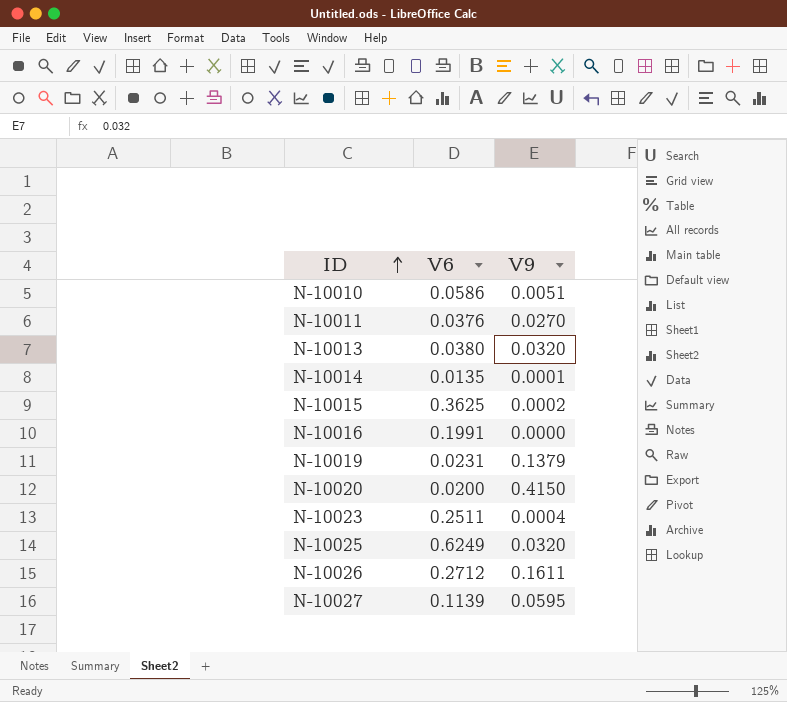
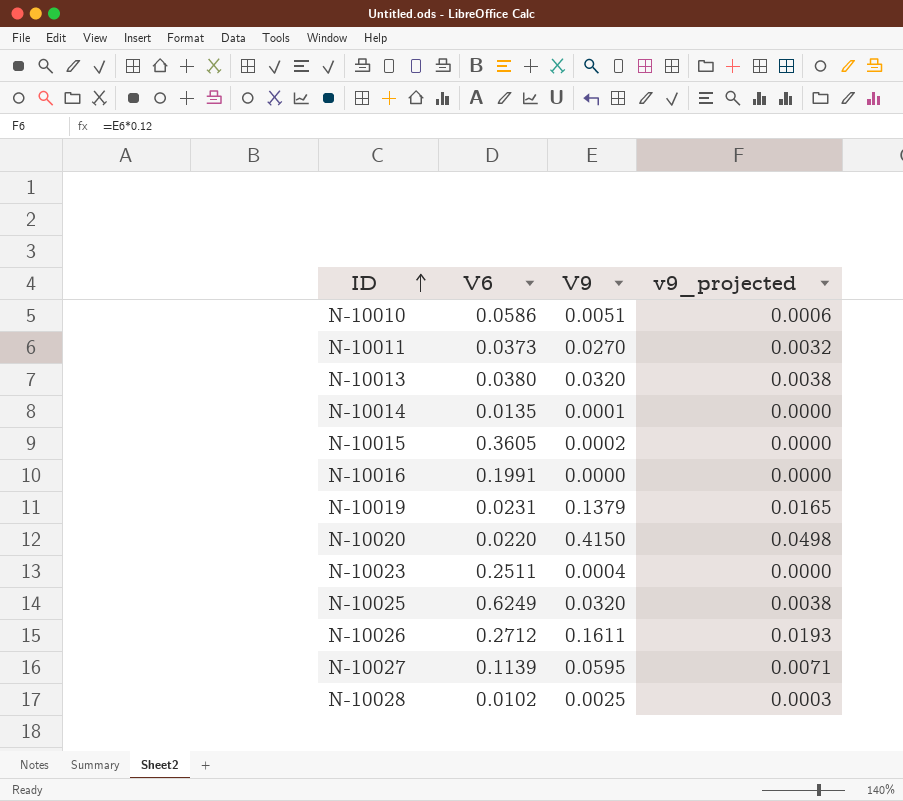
column v9_projected | formula: none -> [V9] * 0.12
N-10011 | V6: 0.0376 -> 0.0373
N-10015 | V6: 0.3625 -> 0.3605
N-10020 | V6: 0.0200 -> 0.0220
row N-10028: none -> 0.0102 | 0.0025 | 0.0003

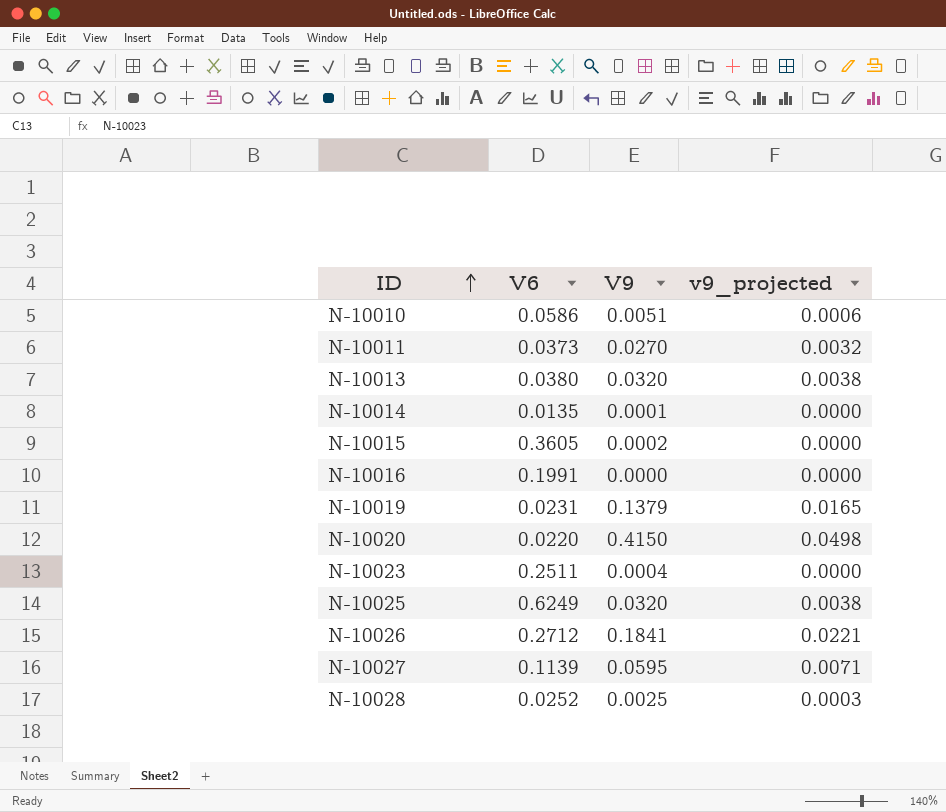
N-10026 | V9: 0.1611 -> 0.1841
N-10026 | v9_projected: 0.0193 -> 0.0221
N-10028 | V6: 0.0102 -> 0.0252

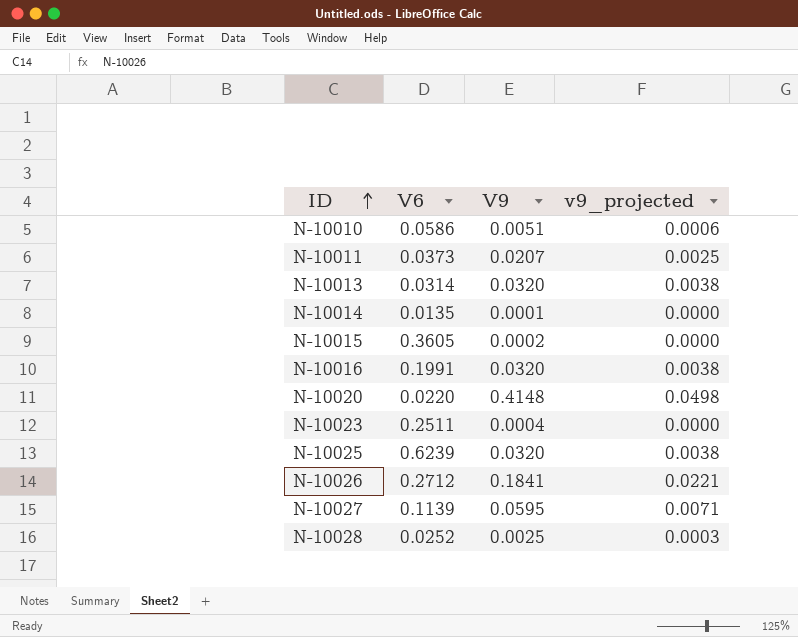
row N-10019: 0.0231 | 0.1379 | 0.0165 -> none
N-10011 | V9: 0.0270 -> 0.0207
N-10011 | v9_projected: 0.0032 -> 0.0025
N-10013 | V6: 0.0380 -> 0.0314
N-10016 | V9: 0.0000 -> 0.0320
N-10016 | v9_projected: 0.0000 -> 0.0038
N-10020 | V9: 0.4150 -> 0.4148
N-10025 | V6: 0.6249 -> 0.6239

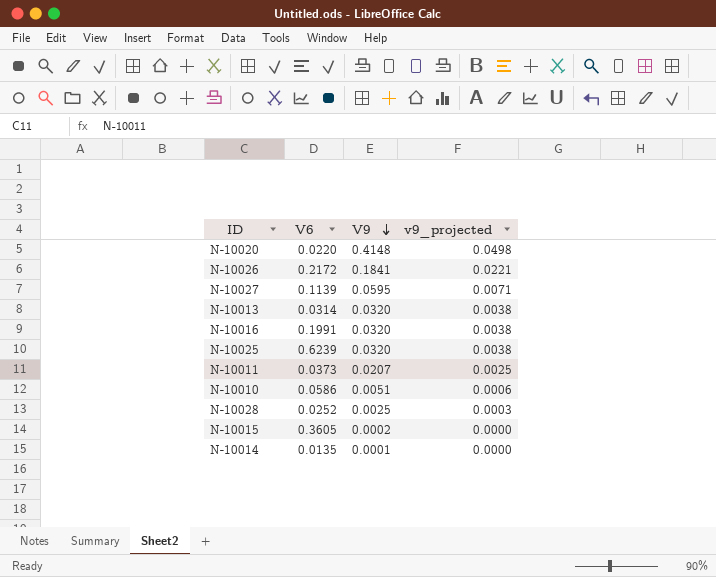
row order: ID ascending -> V9 descending
row N-10023: 0.2511 | 0.0004 | 0.0000 -> none
N-10026 | V6: 0.2712 -> 0.2172

